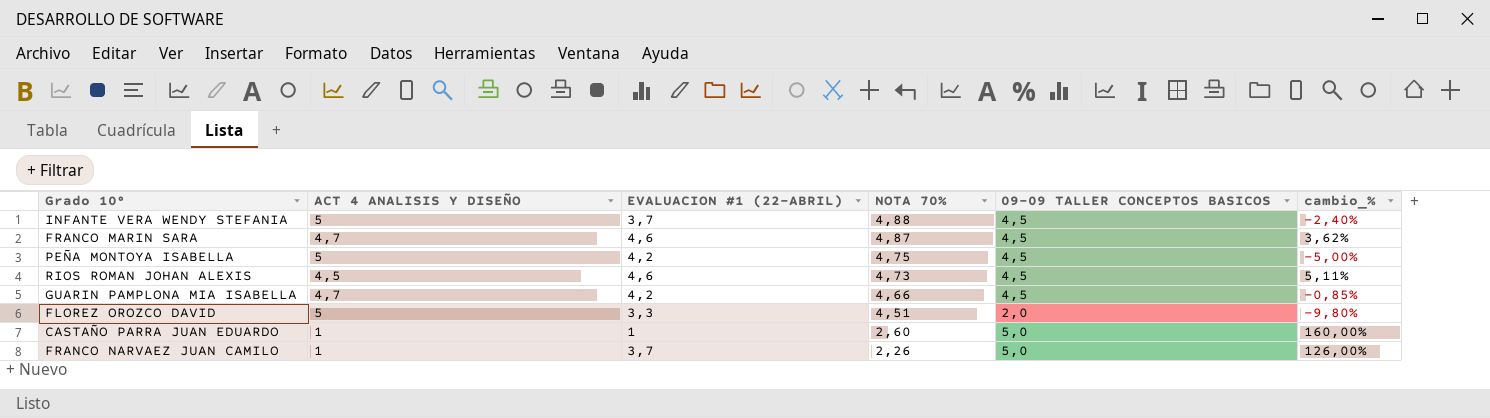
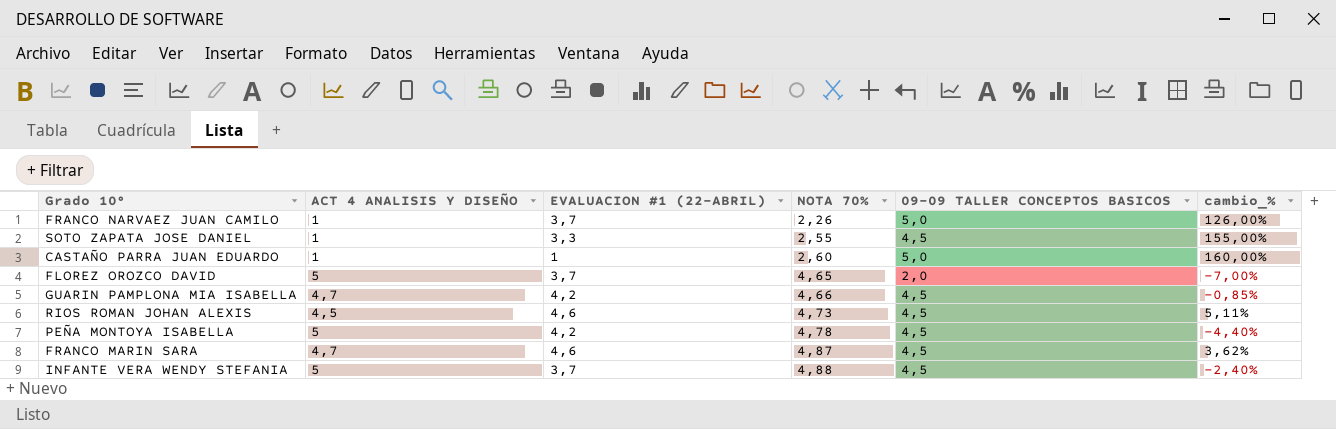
row order: NOTA 70% descending -> NOTA 70% ascending
row SOTO ZAPATA JOSE DANIEL: none -> 1 | 3,3 | 2,55 | 4,5 | 155,00%
FLOREZ OROZCO DAVID | EVALUACION #1 (22-ABRIL): 3,3 -> 3,7
FLOREZ OROZCO DAVID | NOTA 70%: 4,51 -> 4,65
FLOREZ OROZCO DAVID | cambio_%: -9,80% -> -7,00%
PEÑA MONTOYA ISABELLA | NOTA 70%: 4,75 -> 4,78
PEÑA MONTOYA ISABELLA | cambio_%: -5,00% -> -4,40%

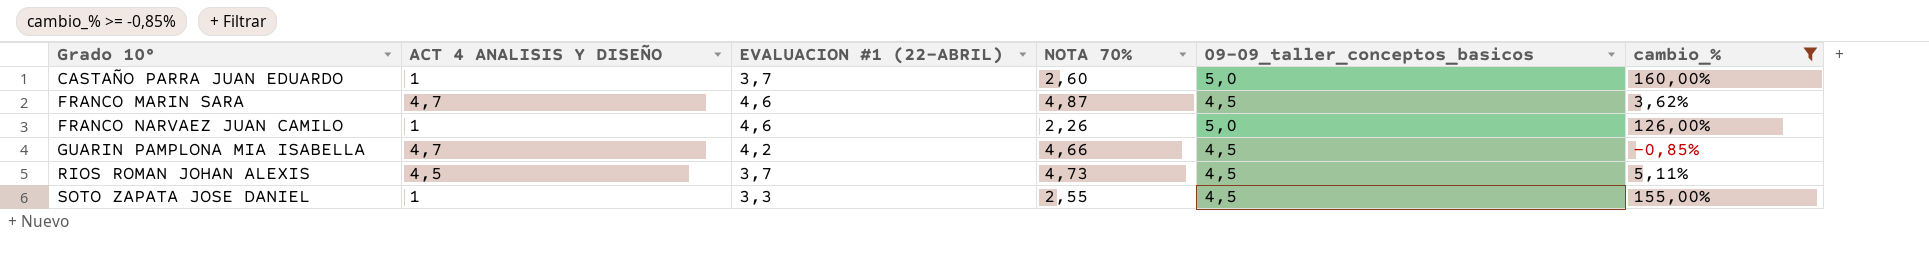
filter: none -> cambio_% >= -0,85%
row order: NOTA 70% ascending -> Grado 10° ascending
column name: 09-09 TALLER CONCEPTOS BASICOS -> 09-09_taller_conceptos_basicos
CASTAÑO PARRA JUAN EDUARDO | EVALUACION #1 (22-ABRIL): 1 -> 3,7
FRANCO NARVAEZ JUAN CAMILO | EVALUACION #1 (22-ABRIL): 3,7 -> 4,6
RIOS ROMAN JOHAN ALEXIS | EVALUACION #1 (22-ABRIL): 4,6 -> 3,7

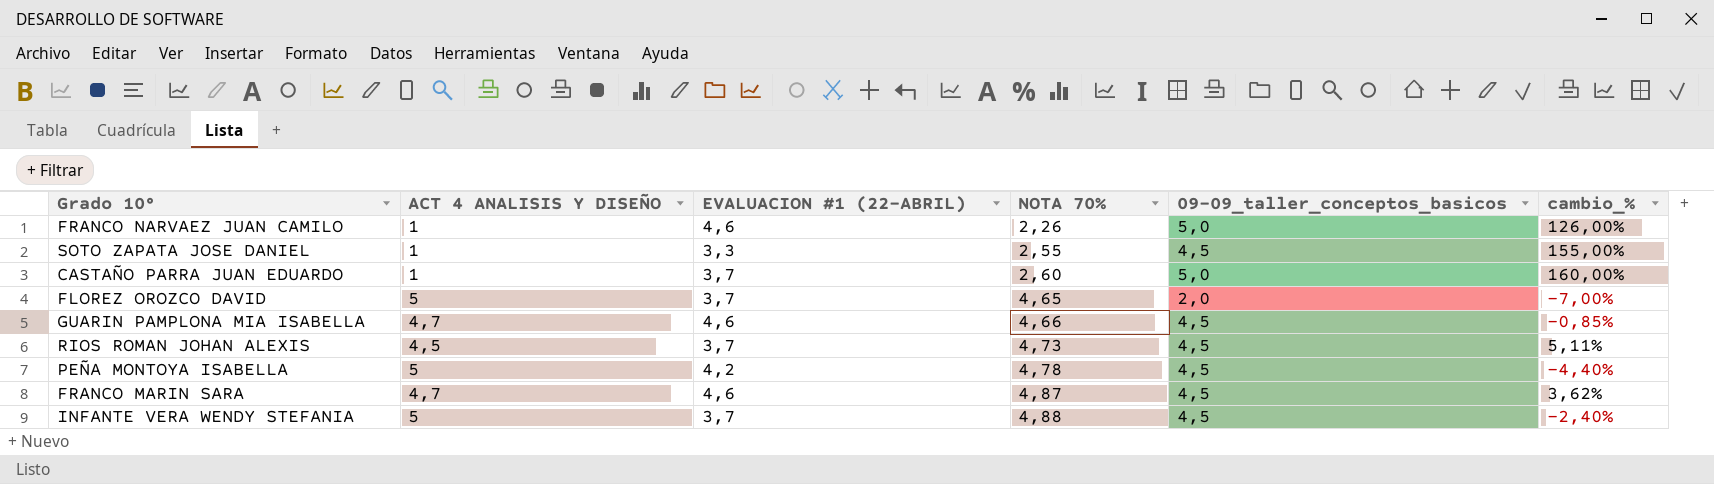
filter: cambio_% >= -0,85% -> none
row order: Grado 10° ascending -> NOTA 70% ascending
GUARIN PAMPLONA MIA ISABELLA | EVALUACION #1 (22-ABRIL): 4,2 -> 4,6

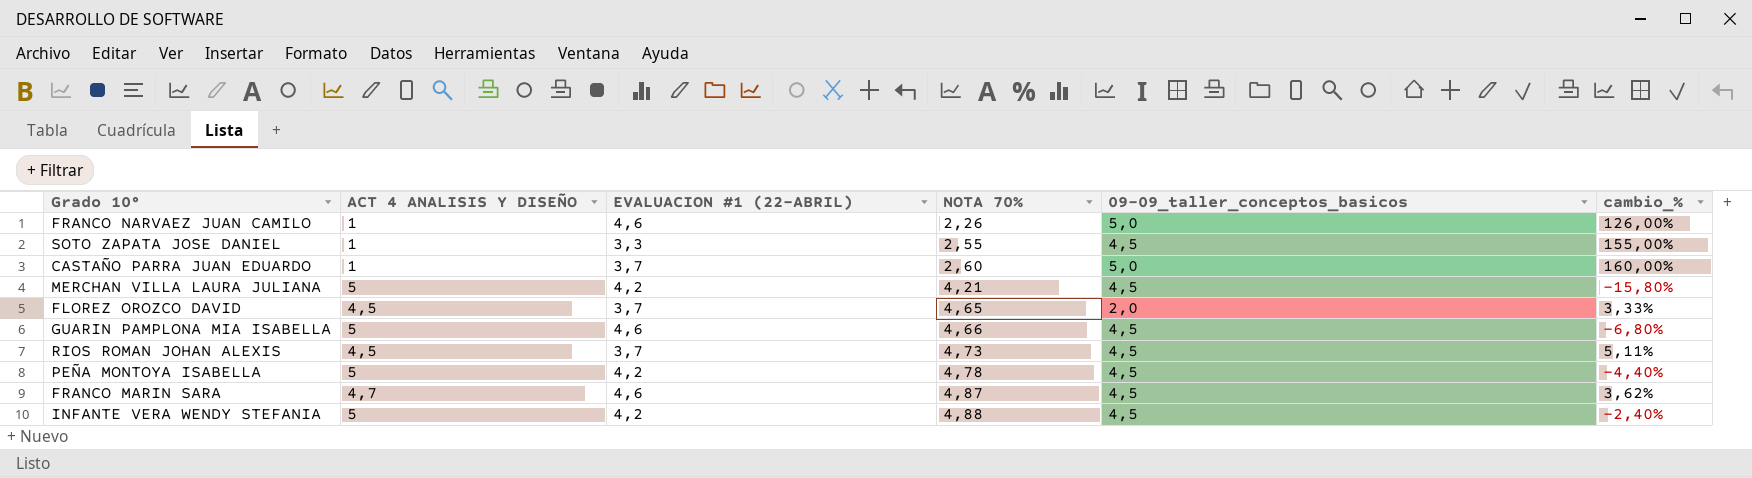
row MERCHAN VILLA LAURA JULIANA: none -> 5 | 4,2 | 4,21 | 4,5 | -15,80%
FLOREZ OROZCO DAVID | ACT 4 ANALISIS Y DISEÑO: 5 -> 4,5
FLOREZ OROZCO DAVID | cambio_%: -7,00% -> 3,33%
GUARIN PAMPLONA MIA ISABELLA | ACT 4 ANALISIS Y DISEÑO: 4,7 -> 5
GUARIN PAMPLONA MIA ISABELLA | cambio_%: -0,85% -> -6,80%
INFANTE VERA WENDY STEFANIA | EVALUACION #1 (22-ABRIL): 3,7 -> 4,2

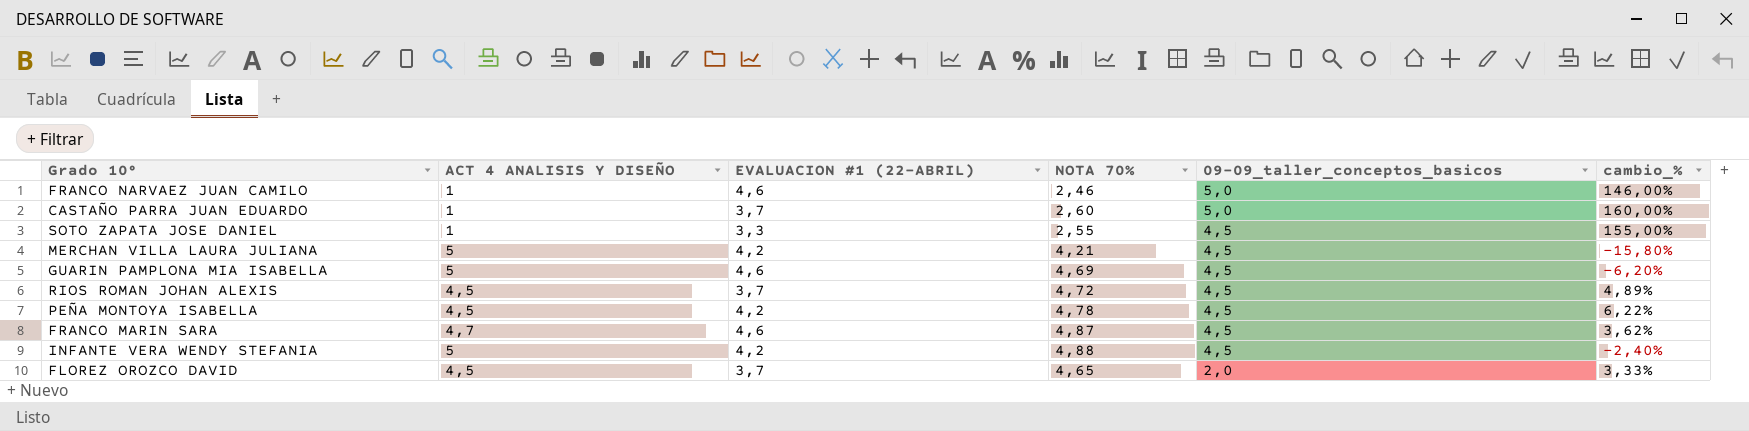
row order: NOTA 70% ascending -> 09-09_taller_conceptos_basicos descending
FRANCO NARVAEZ JUAN CAMILO | NOTA 70%: 2,26 -> 2,46
FRANCO NARVAEZ JUAN CAMILO | cambio_%: 126,00% -> 146,00%
GUARIN PAMPLONA MIA ISABELLA | NOTA 70%: 4,66 -> 4,69
GUARIN PAMPLONA MIA ISABELLA | cambio_%: -6,80% -> -6,20%
RIOS ROMAN JOHAN ALEXIS | NOTA 70%: 4,73 -> 4,72
RIOS ROMAN JOHAN ALEXIS | cambio_%: 5,11% -> 4,89%
PEÑA MONTOYA ISABELLA | ACT 4 ANALISIS Y DISEÑO: 5 -> 4,5
PEÑA MONTOYA ISABELLA | cambio_%: -4,40% -> 6,22%

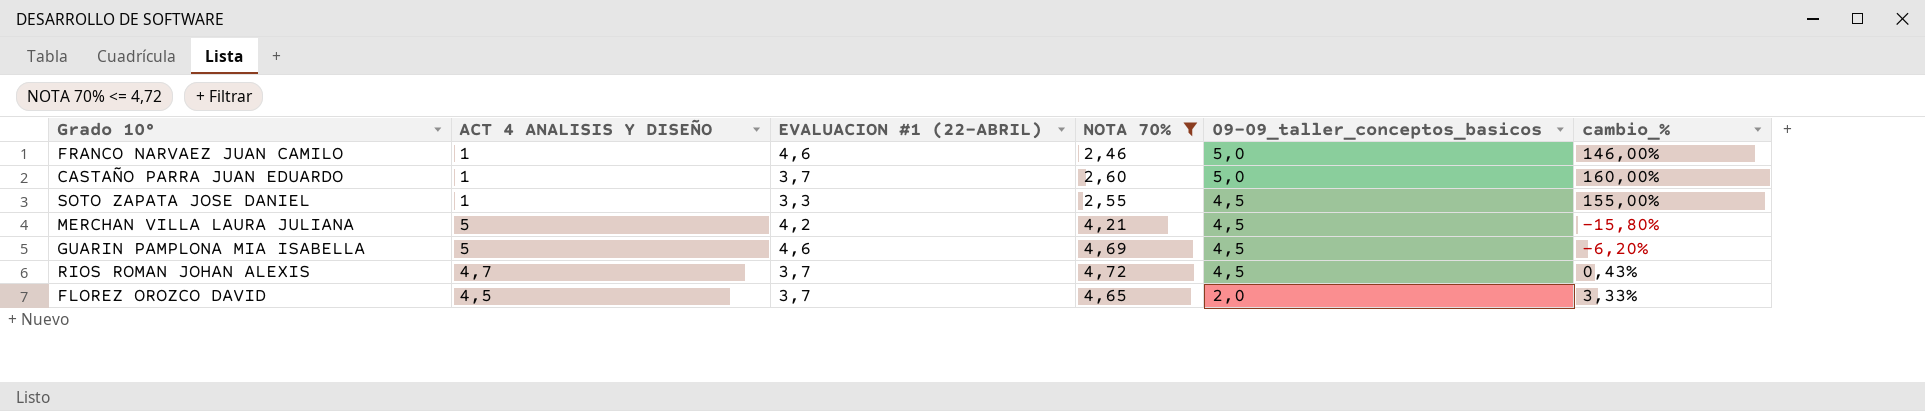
filter: none -> NOTA 70% <= 4,72
RIOS ROMAN JOHAN ALEXIS | ACT 4 ANALISIS Y DISEÑO: 4,5 -> 4,7
RIOS ROMAN JOHAN ALEXIS | cambio_%: 4,89% -> 0,43%

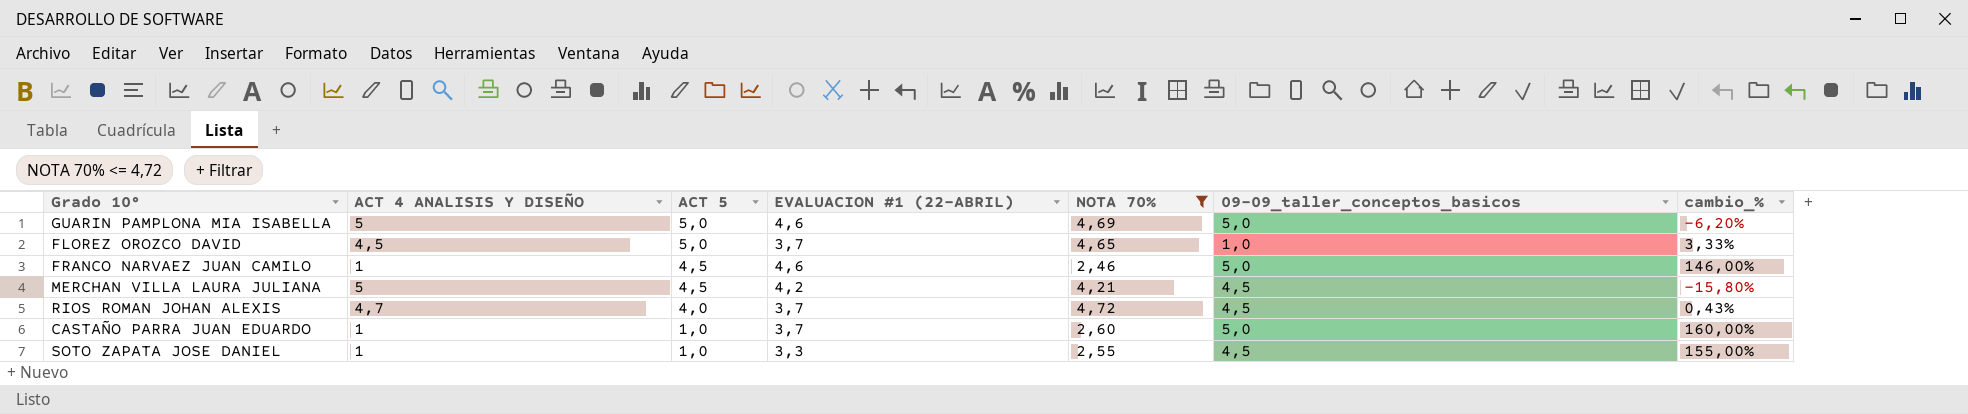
row order: 09-09_taller_conceptos_basicos descending -> ACT 5 descending
column ACT 5 | position: none -> 3
GUARIN PAMPLONA MIA ISABELLA | 09-09_taller_conceptos_basicos: 4,5 -> 5,0
FLOREZ OROZCO DAVID | 09-09_taller_conceptos_basicos: 2,0 -> 1,0

